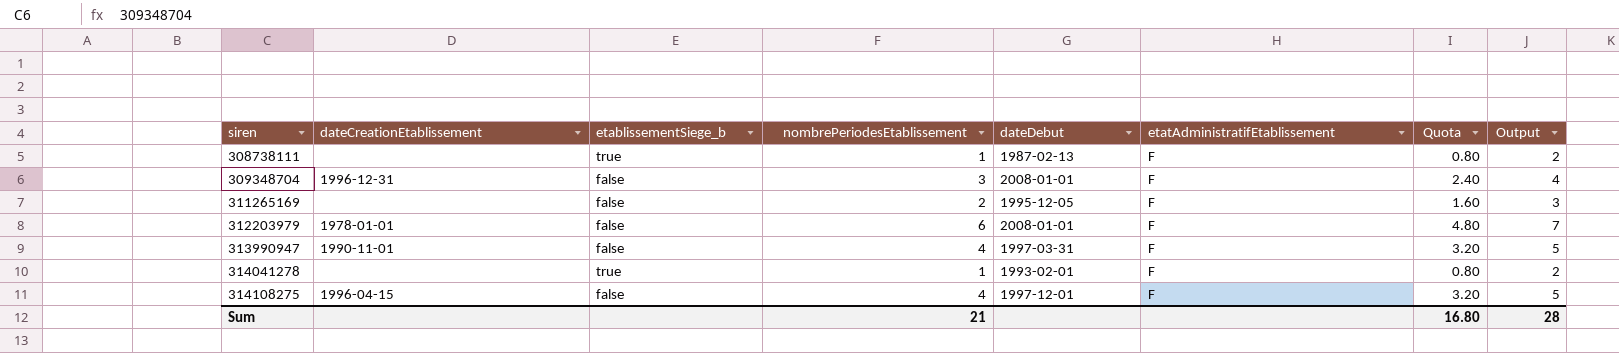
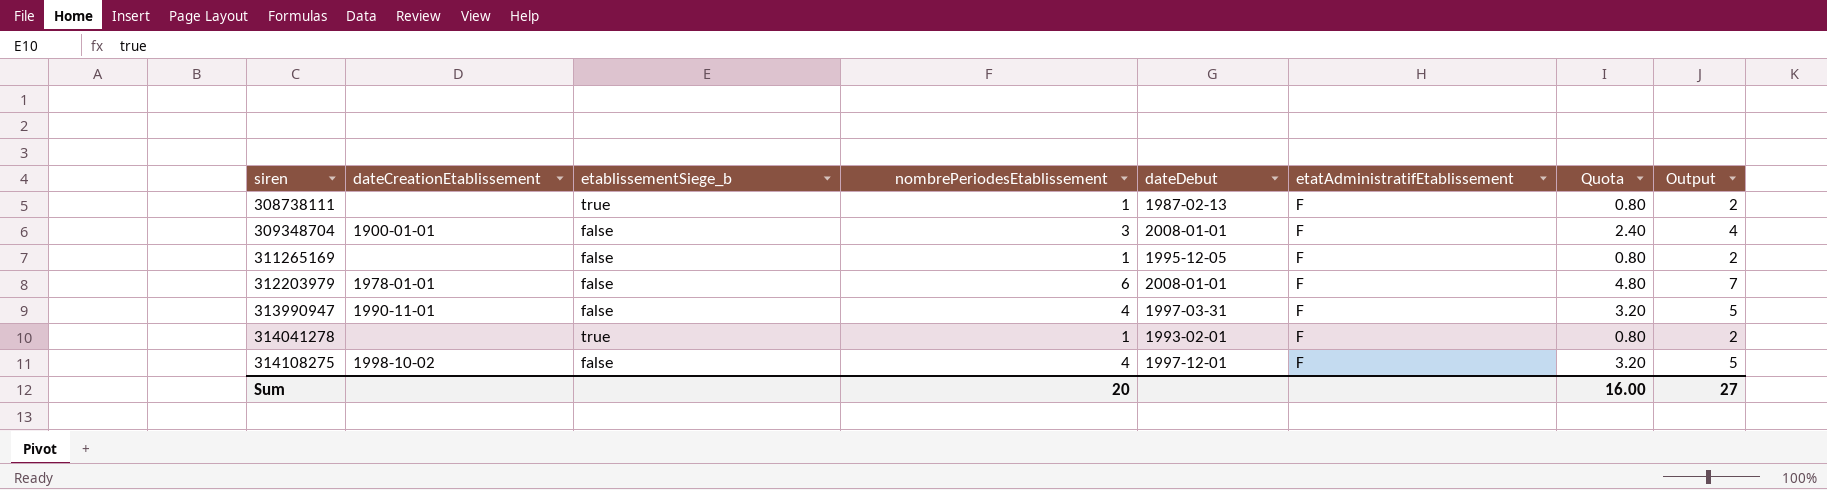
309348704 | dateCreationEtablissement: 1996-12-31 -> 1900-01-01
311265169 | nombrePeriodesEtablissement: 2 -> 1
311265169 | Quota: 1.60 -> 0.80
311265169 | Output: 3 -> 2
314108275 | dateCreationEtablissement: 1996-04-15 -> 1998-10-02
Sum | nombrePeriodesEtablissement: 21 -> 20
Sum | Quota: 16.80 -> 16.00
Sum | Output: 28 -> 27

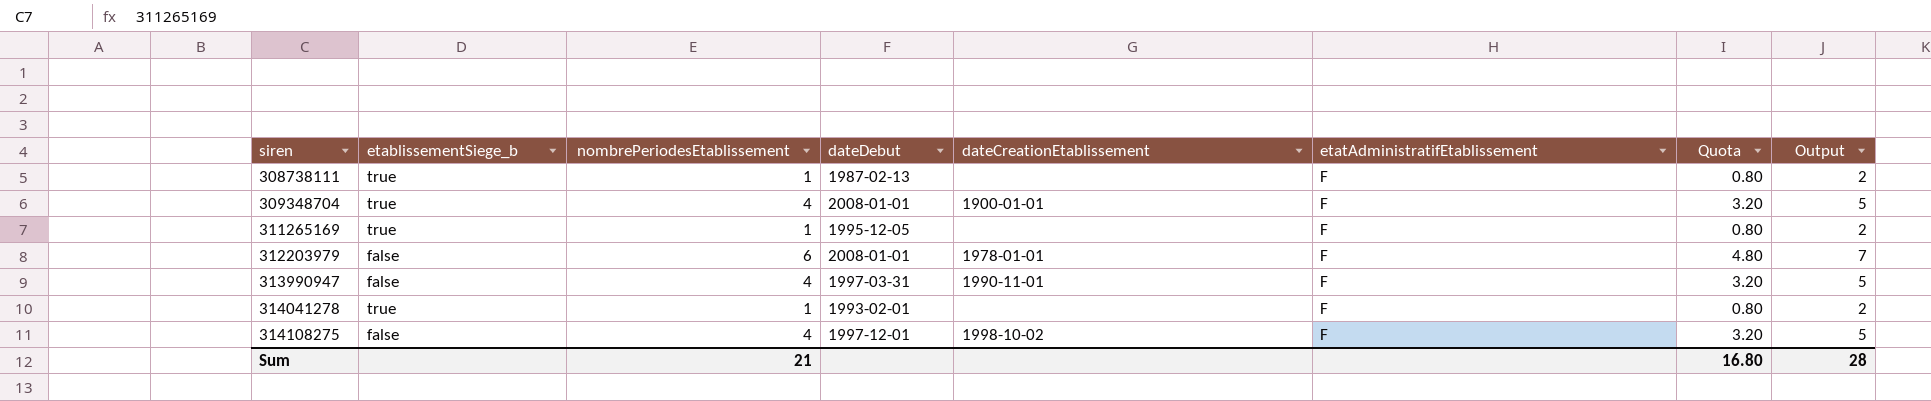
column dateCreationEtablissement | position: 2 -> 5
309348704 | etablissementSiege_b: false -> true
309348704 | nombrePeriodesEtablissement: 3 -> 4
309348704 | Quota: 2.40 -> 3.20
309348704 | Output: 4 -> 5
311265169 | etablissementSiege_b: false -> true
Sum | nombrePeriodesEtablissement: 20 -> 21
Sum | Quota: 16.00 -> 16.80
Sum | Output: 27 -> 28

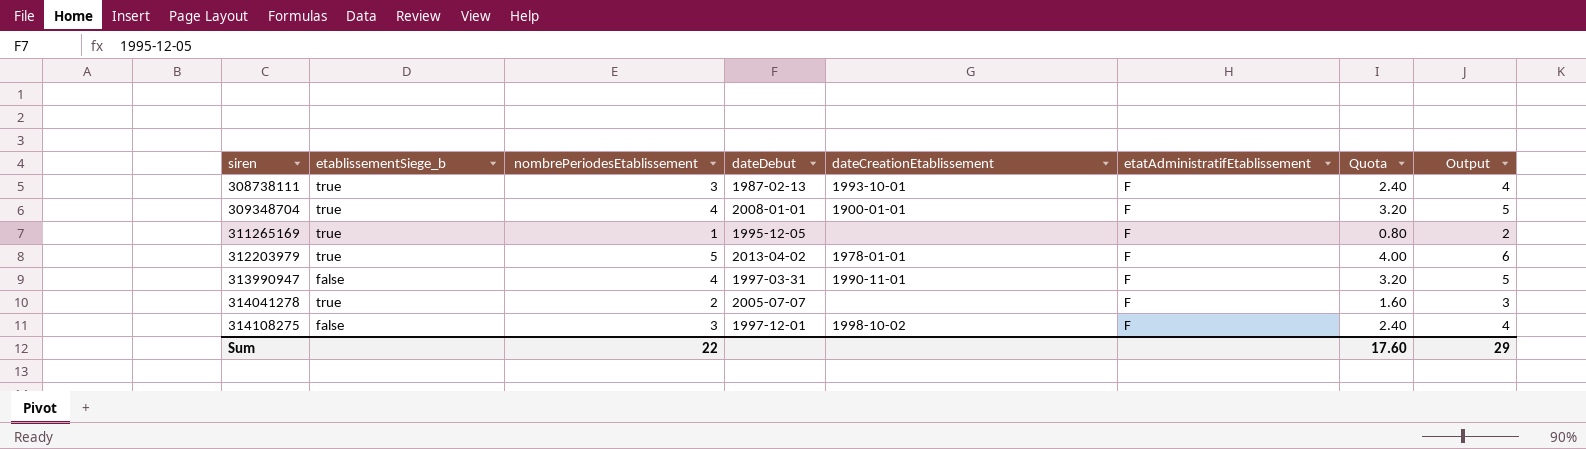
308738111 | nombrePeriodesEtablissement: 1 -> 3
308738111 | dateCreationEtablissement: none -> 1993-10-01
308738111 | Quota: 0.80 -> 2.40
308738111 | Output: 2 -> 4
312203979 | etablissementSiege_b: false -> true
312203979 | nombrePeriodesEtablissement: 6 -> 5
312203979 | dateDebut: 2008-01-01 -> 2013-04-02
312203979 | Quota: 4.80 -> 4.00
312203979 | Output: 7 -> 6
314041278 | nombrePeriodesEtablissement: 1 -> 2
314041278 | dateDebut: 1993-02-01 -> 2005-07-07
314041278 | Quota: 0.80 -> 1.60
314041278 | Output: 2 -> 3
314108275 | nombrePeriodesEtablissement: 4 -> 3
314108275 | Quota: 3.20 -> 2.40
314108275 | Output: 5 -> 4
Sum | nombrePeriodesEtablissement: 21 -> 22
Sum | Quota: 16.80 -> 17.60
Sum | Output: 28 -> 29

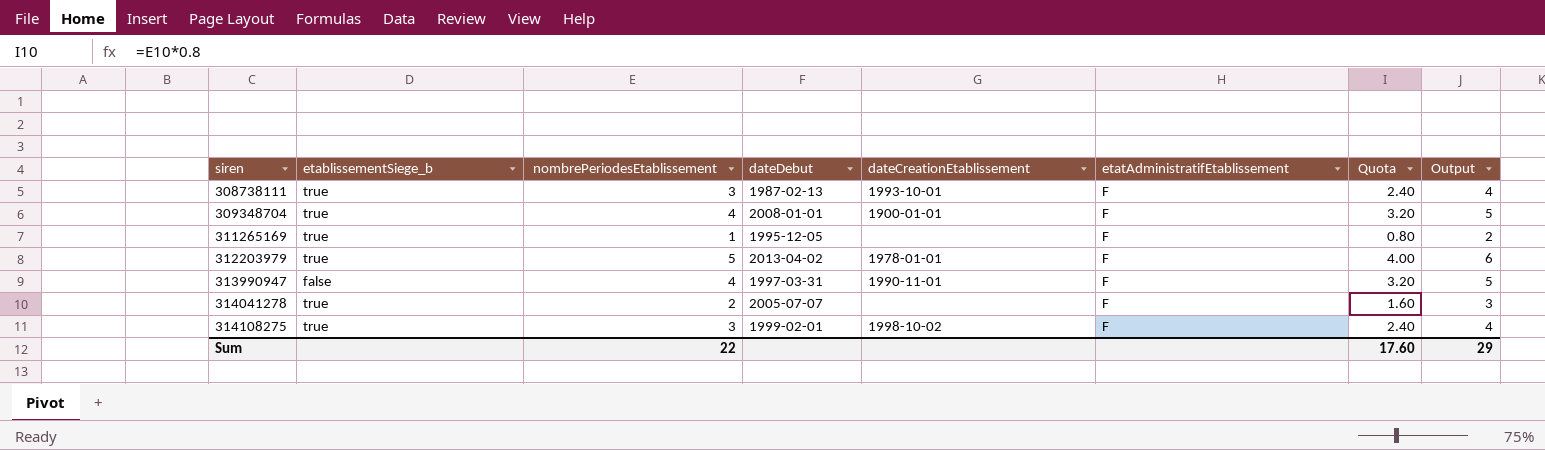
314108275 | etablissementSiege_b: false -> true
314108275 | dateDebut: 1997-12-01 -> 1999-02-01

